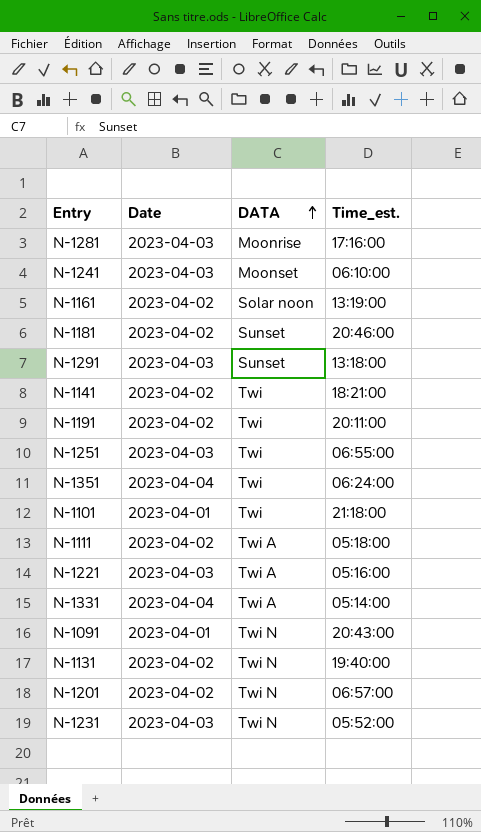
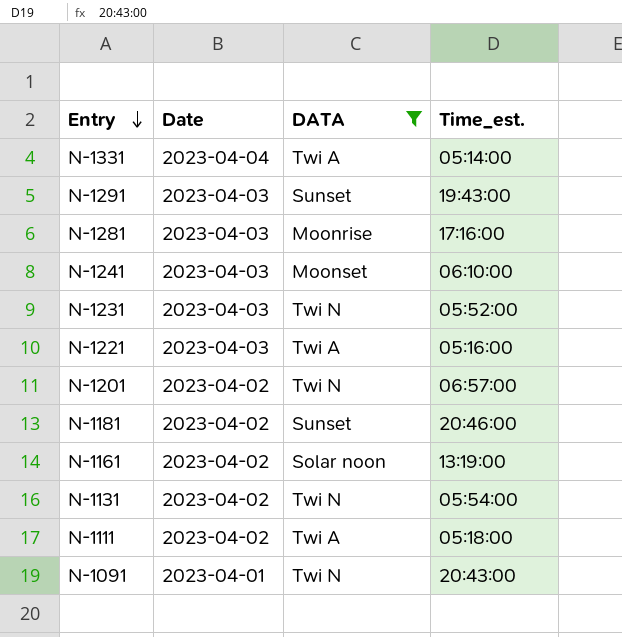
filter: none -> DATA != Twi
row order: DATA ascending -> Entry descending
N-1291 | Time_est.: 13:18:00 -> 19:43:00
N-1131 | Time_est.: 19:40:00 -> 05:54:00

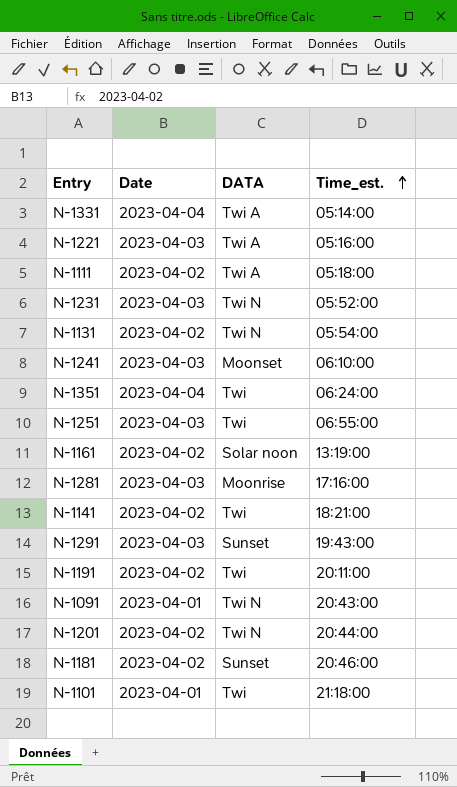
filter: DATA != Twi -> none
row order: Entry descending -> Time_est. ascending
N-1201 | Time_est.: 06:57:00 -> 20:44:00

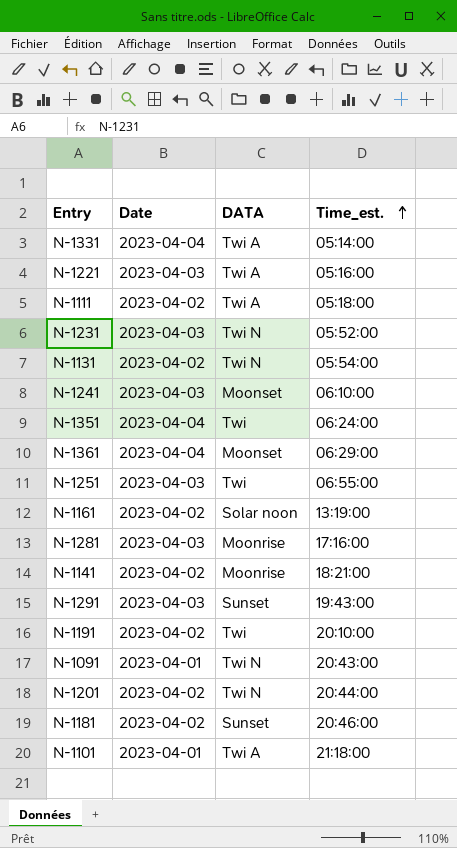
row N-1361: none -> 2023-04-04 | Moonset | 06:29:00
N-1141 | DATA: Twi -> Moonrise
N-1191 | Time_est.: 20:11:00 -> 20:10:00
N-1101 | DATA: Twi -> Twi A

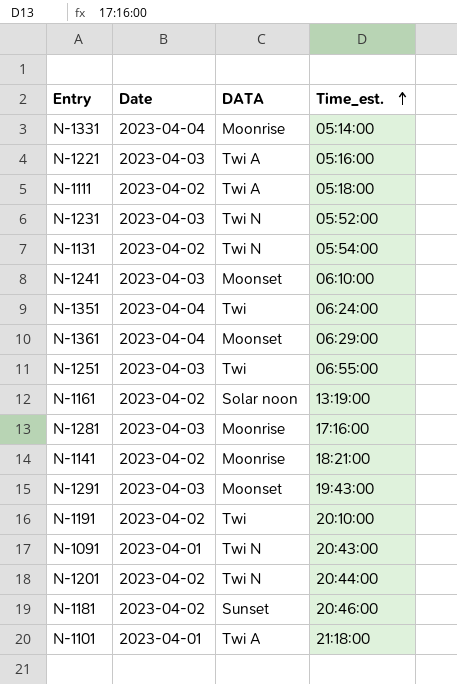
N-1331 | DATA: Twi A -> Moonrise
N-1291 | DATA: Sunset -> Moonset

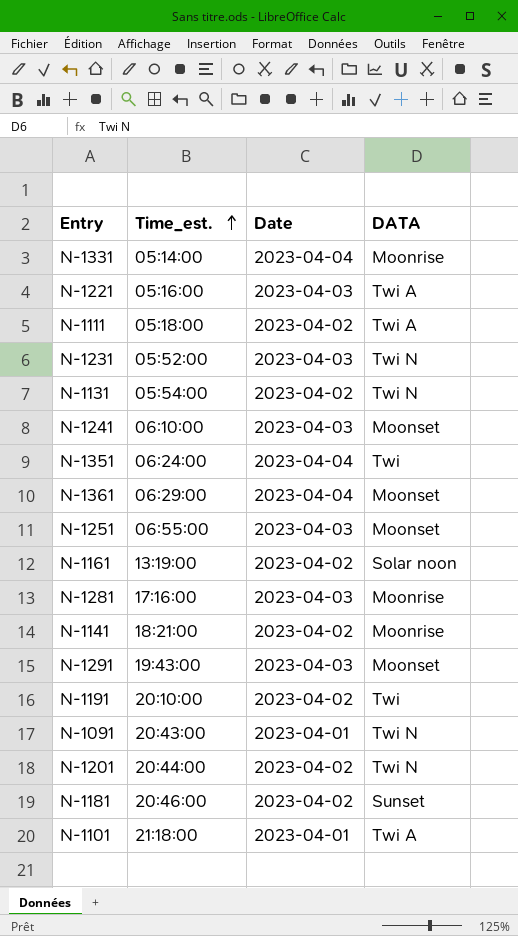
column Time_est. | position: 4 -> 2
N-1251 | DATA: Twi -> Moonset

